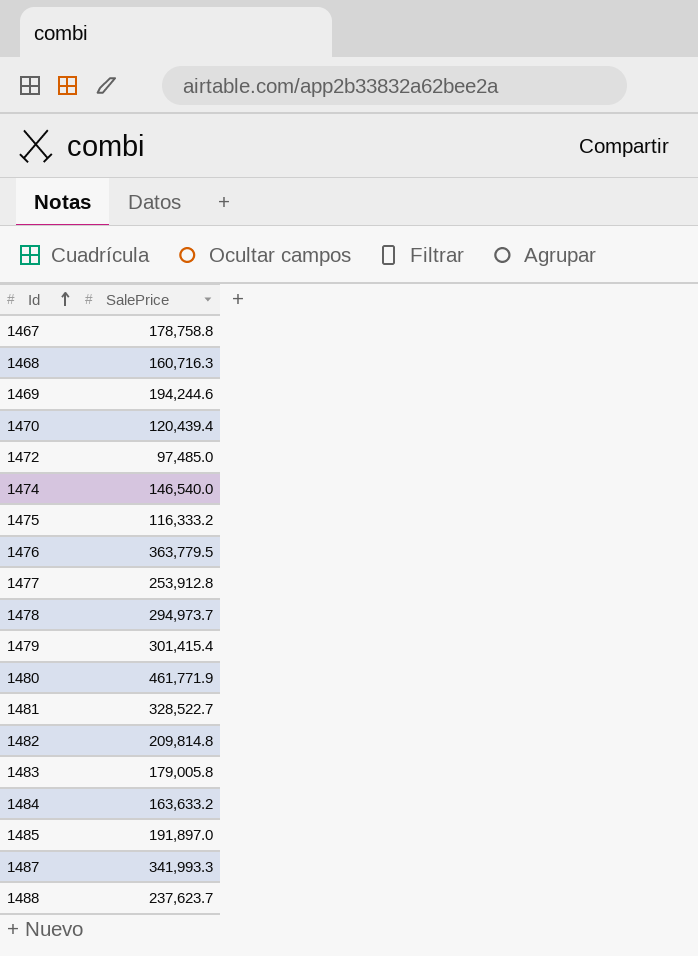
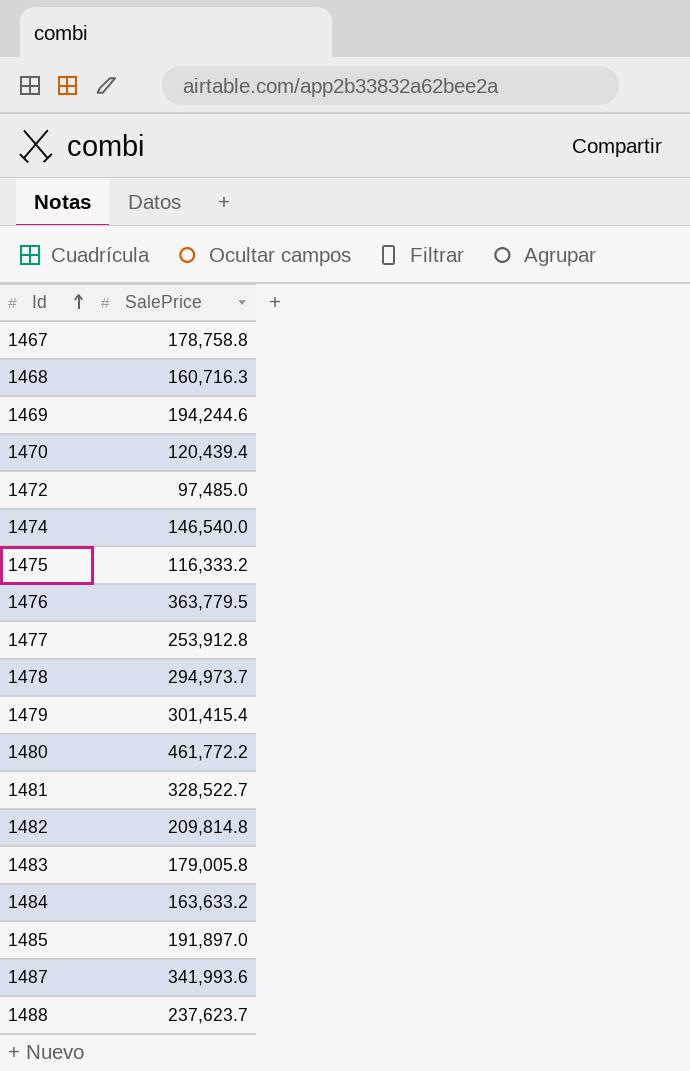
1480 | SalePrice: 461,771.9 -> 461,772.2
1487 | SalePrice: 341,993.3 -> 341,993.6

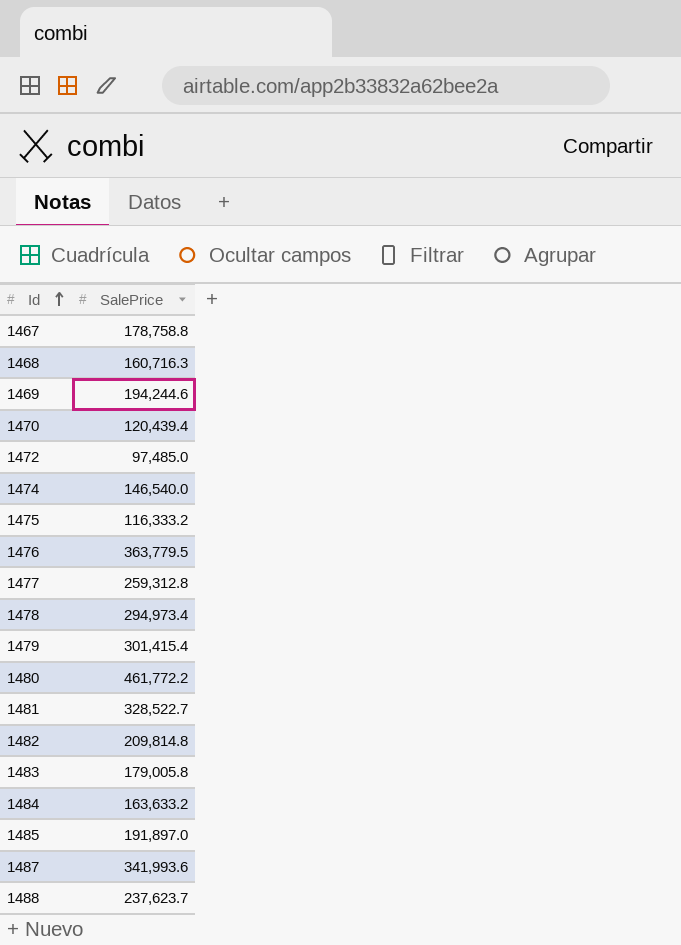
1477 | SalePrice: 253,912.8 -> 259,312.8
1478 | SalePrice: 294,973.7 -> 294,973.4

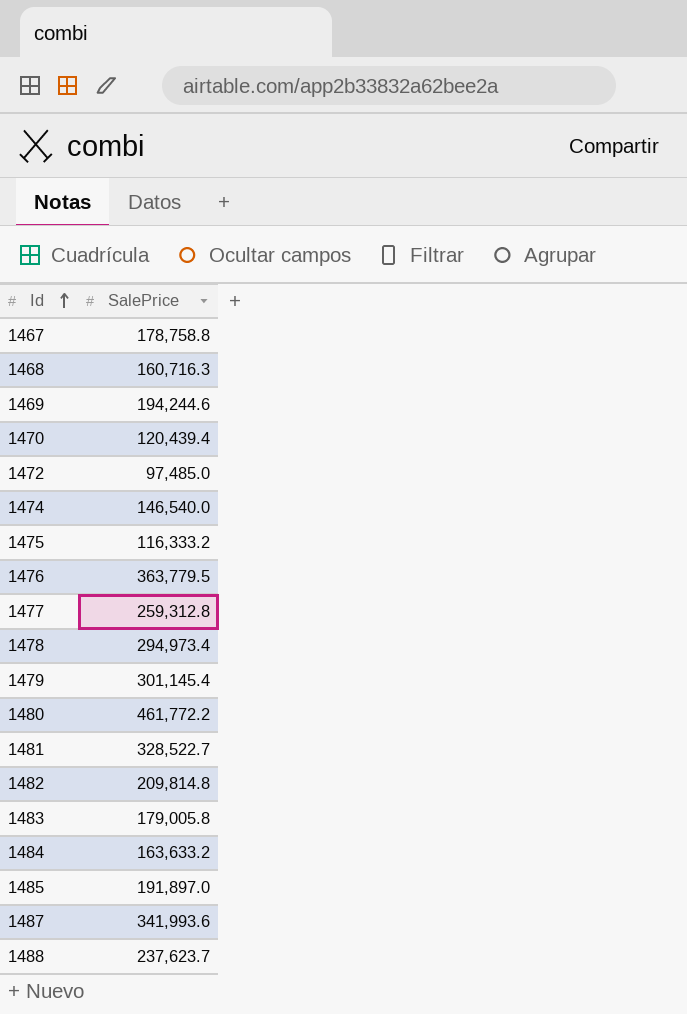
1479 | SalePrice: 301,415.4 -> 301,145.4

